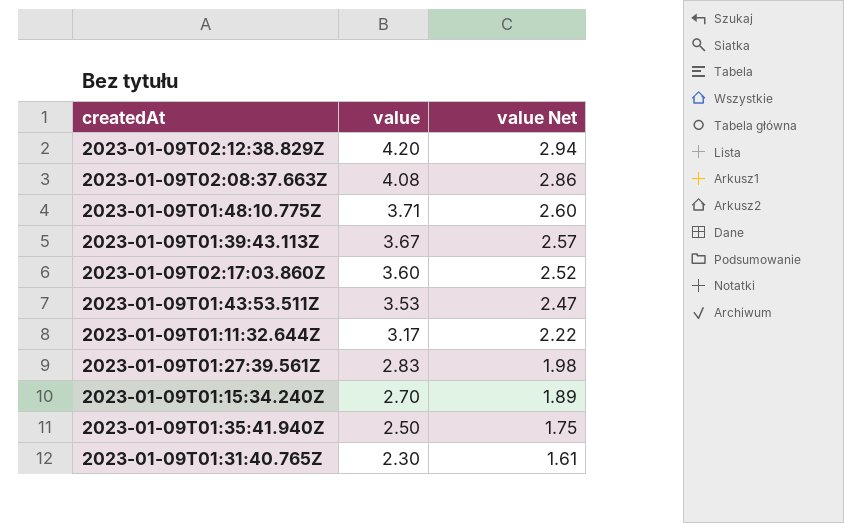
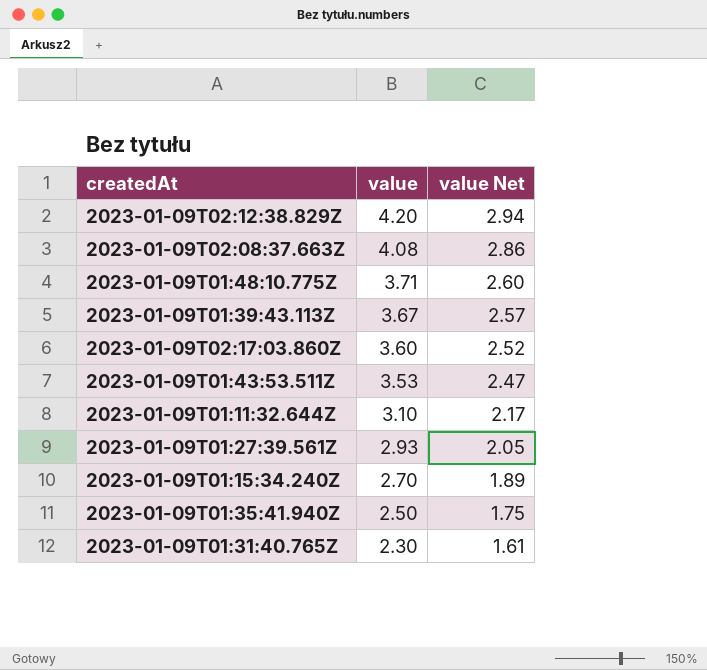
2023-01-09T01:11:32.644Z | value: 3.17 -> 3.10
2023-01-09T01:11:32.644Z | value Net: 2.22 -> 2.17
2023-01-09T01:27:39.561Z | value: 2.83 -> 2.93
2023-01-09T01:27:39.561Z | value Net: 1.98 -> 2.05

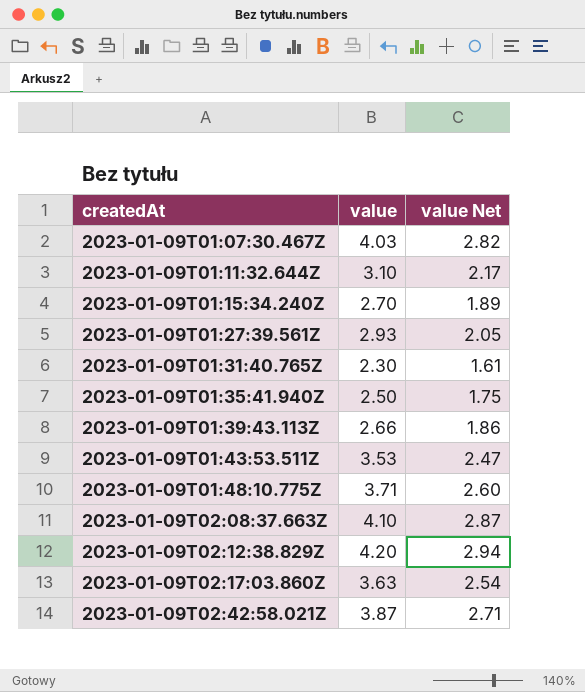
row order: value descending -> createdAt ascending
row 2023-01-09T01:07:30.467Z: none -> 4.03 | 2.82
2023-01-09T01:39:43.113Z | value: 3.67 -> 2.66
2023-01-09T01:39:43.113Z | value Net: 2.57 -> 1.86
2023-01-09T02:08:37.663Z | value: 4.08 -> 4.10
2023-01-09T02:08:37.663Z | value Net: 2.86 -> 2.87
2023-01-09T02:17:03.860Z | value: 3.60 -> 3.63
2023-01-09T02:17:03.860Z | value Net: 2.52 -> 2.54
row 2023-01-09T02:42:58.021Z: none -> 3.87 | 2.71

